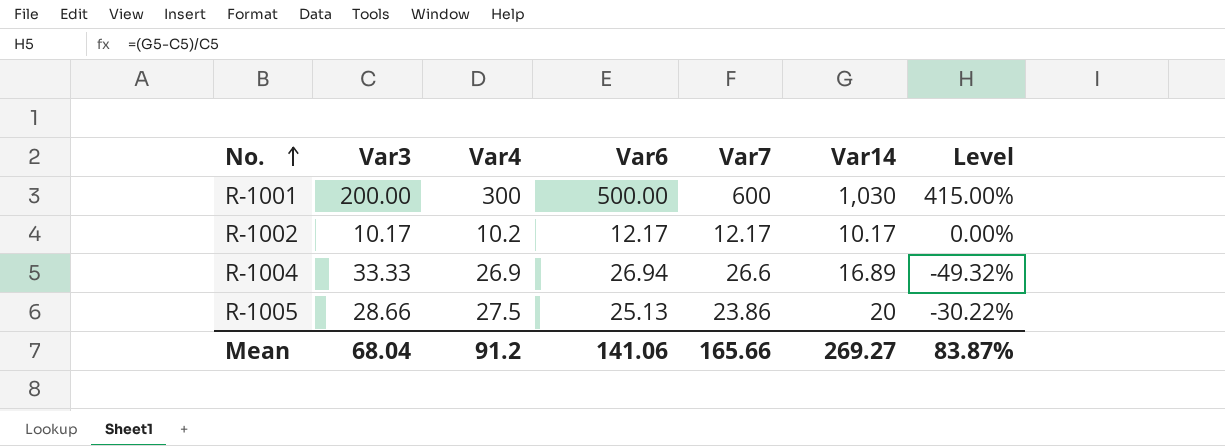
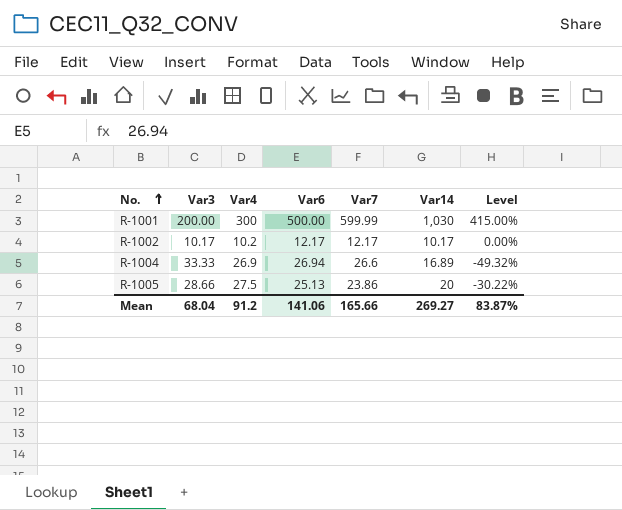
R-1001 | Var7: 600 -> 599.99

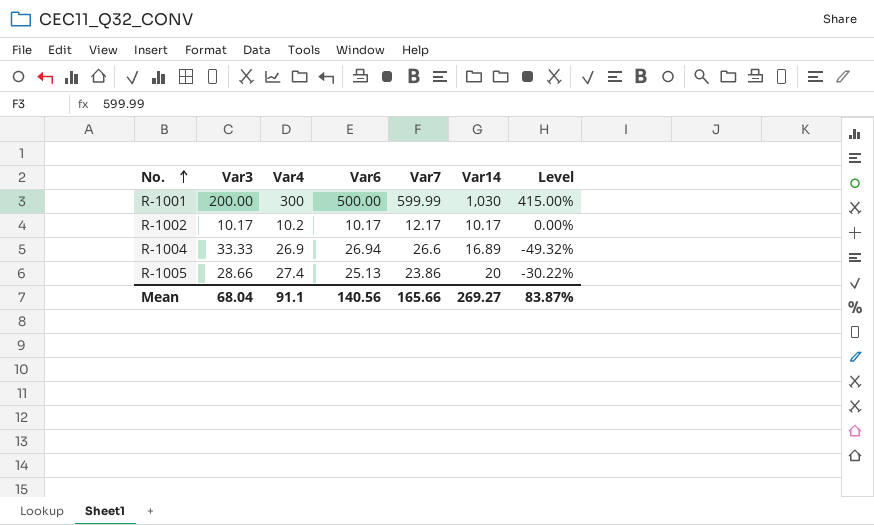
R-1002 | Var6: 12.17 -> 10.17
R-1005 | Var4: 27.5 -> 27.4
Mean | Var4: 91.2 -> 91.1
Mean | Var6: 141.06 -> 140.56

